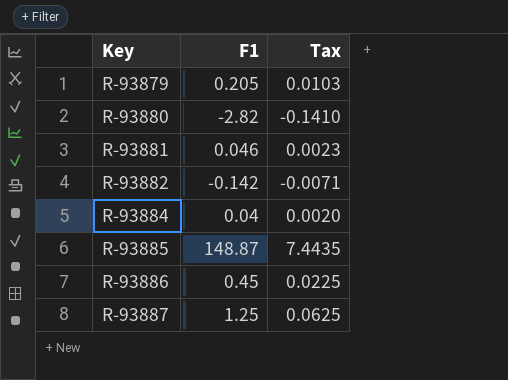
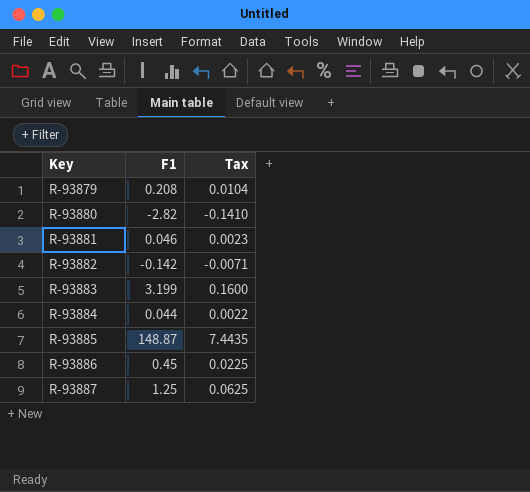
R-93879 | F1: 0.205 -> 0.208
R-93879 | Tax: 0.0103 -> 0.0104
row R-93883: none -> 3.199 | 0.1600
R-93884 | F1: 0.04 -> 0.044
R-93884 | Tax: 0.0020 -> 0.0022

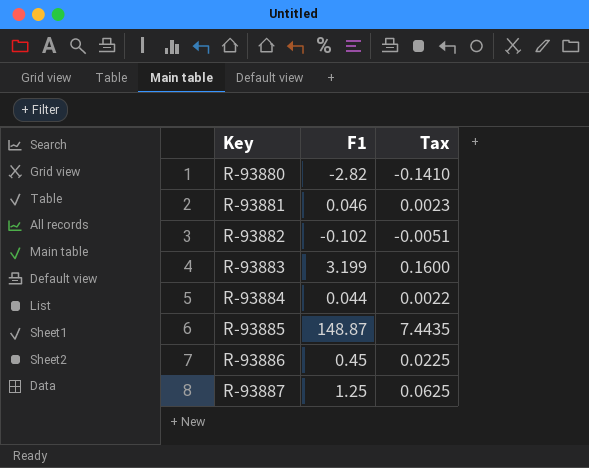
row R-93879: 0.208 | 0.0104 -> none
R-93882 | F1: -0.142 -> -0.102
R-93882 | Tax: -0.0071 -> -0.0051

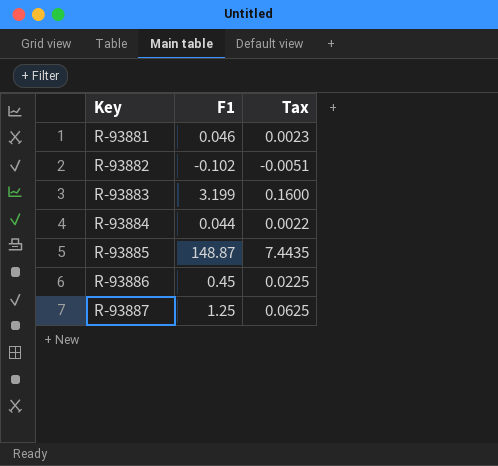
row R-93880: -2.82 | -0.1410 -> none

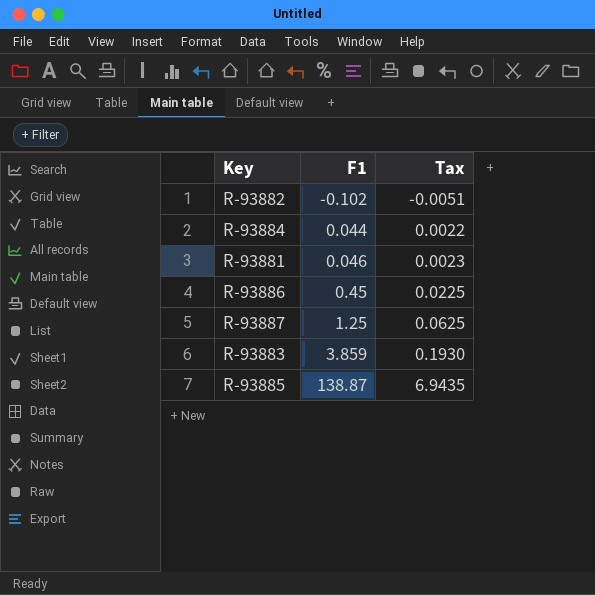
row order: Key ascending -> F1 ascending
R-93883 | F1: 3.199 -> 3.859
R-93883 | Tax: 0.1600 -> 0.1930
R-93885 | F1: 148.87 -> 138.87
R-93885 | Tax: 7.4435 -> 6.9435

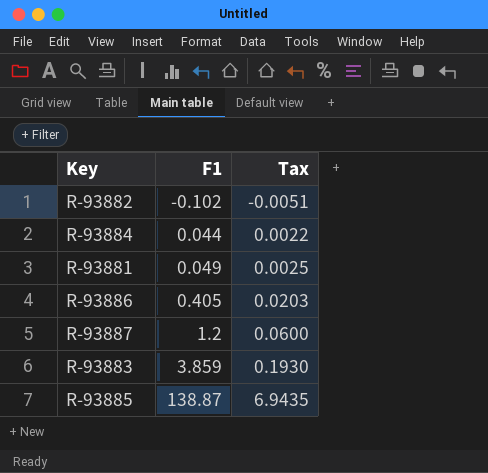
R-93881 | F1: 0.046 -> 0.049
R-93881 | Tax: 0.0023 -> 0.0025
R-93886 | F1: 0.45 -> 0.405
R-93886 | Tax: 0.0225 -> 0.0203
R-93887 | F1: 1.25 -> 1.2
R-93887 | Tax: 0.0625 -> 0.0600

